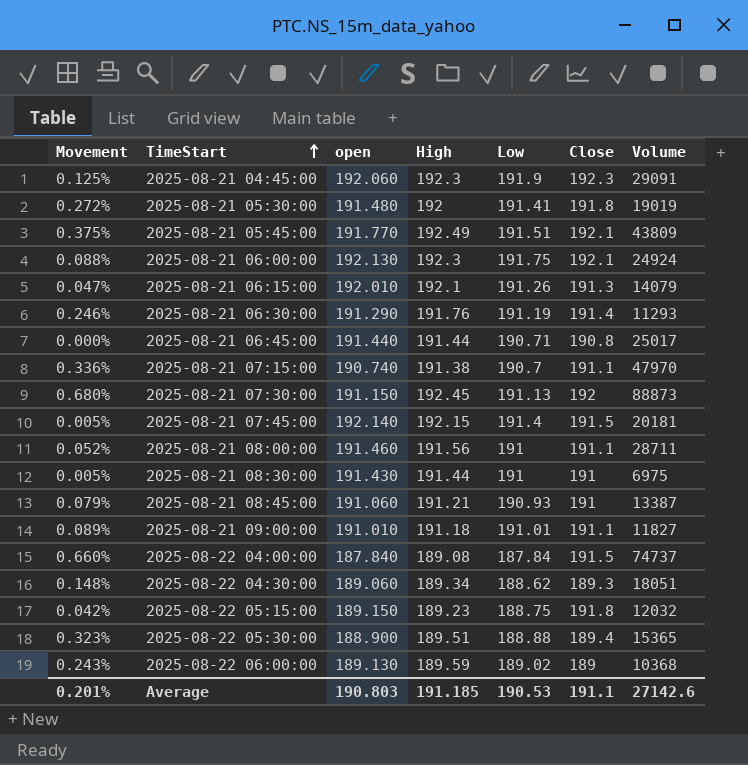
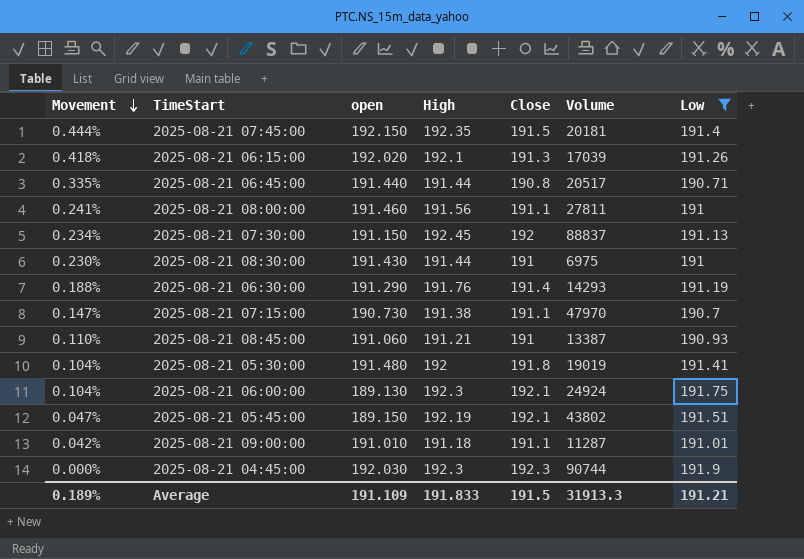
filter: none -> Low >= 190.7
row order: TimeStart ascending -> Movement descending
column Movement | formula: ([High] - [open]) / [open] -> ([High] - [Close]) / [Close]
column Low | position: 5 -> 7
2025-08-21 07:45:00 | open: 192.140 -> 192.150
2025-08-21 07:45:00 | High: 192.15 -> 192.35
2025-08-21 06:15:00 | open: 192.010 -> 192.020
2025-08-21 06:15:00 | Volume: 14079 -> 17039
2025-08-21 06:45:00 | Volume: 25017 -> 20517
2025-08-21 08:00:00 | Volume: 28711 -> 27811
2025-08-21 07:30:00 | Volume: 88873 -> 88837
2025-08-21 06:30:00 | Volume: 11293 -> 14293
2025-08-21 07:15:00 | open: 190.740 -> 190.730
2025-08-21 06:00:00 | open: 192.130 -> 189.130
2025-08-21 05:45:00 | open: 191.770 -> 189.150
2025-08-21 05:45:00 | High: 192.49 -> 192.19
2025-08-21 05:45:00 | Volume: 43809 -> 43802
2025-08-21 09:00:00 | Volume: 11827 -> 11287
2025-08-21 04:45:00 | open: 192.060 -> 192.030
2025-08-21 04:45:00 | Volume: 29091 -> 90744
Average | Movement: 0.201% -> 0.189%
Average | open: 190.803 -> 191.109
Average | High: 191.185 -> 191.833
Average | Close: 191.1 -> 191.5
Average | Volume: 27142.6 -> 31913.3
Average | Low: 190.53 -> 191.21

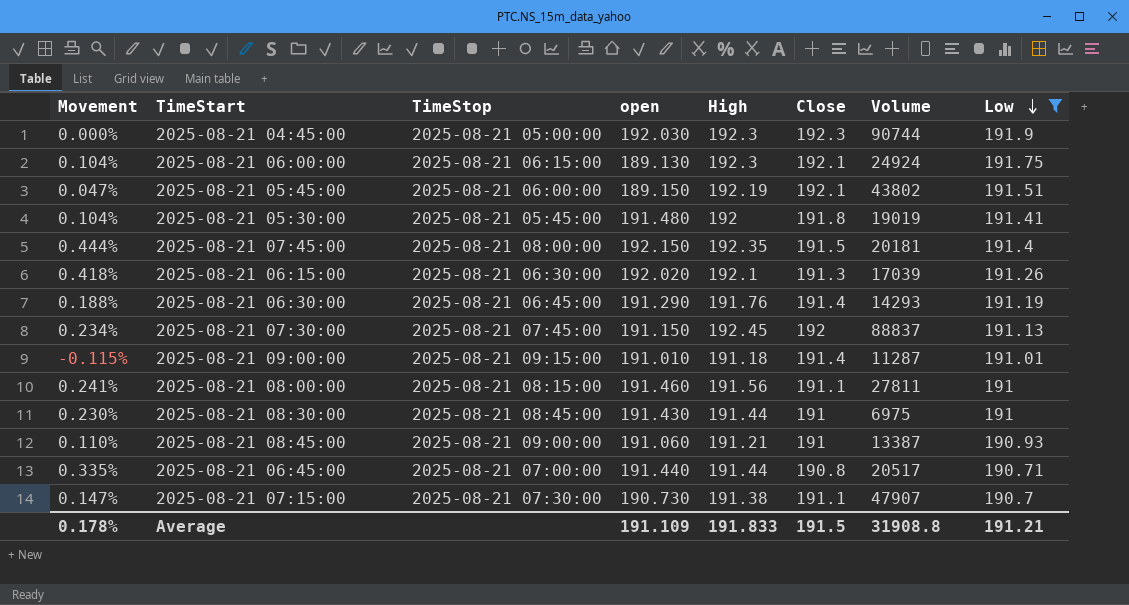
row order: Movement descending -> Low descending
column TimeStop | position: none -> 3
2025-08-21 09:00:00 | Movement: 0.042% -> -0.115%
2025-08-21 09:00:00 | Close: 191.1 -> 191.4
2025-08-21 07:15:00 | Volume: 47970 -> 47907
Average | Movement: 0.189% -> 0.178%
Average | Volume: 31913.3 -> 31908.8

